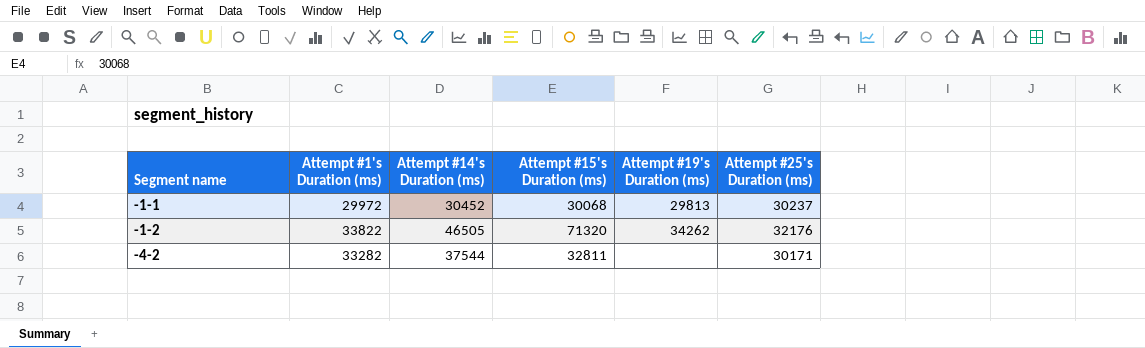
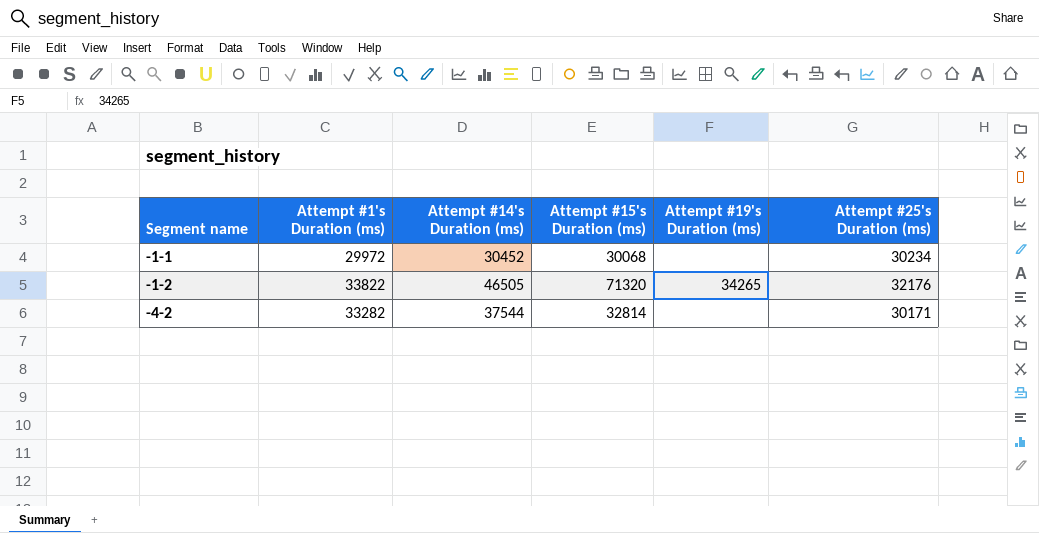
-1-1 | Attempt #19's Duration (ms): 29813 -> none
-1-1 | Attempt #25's Duration (ms): 30237 -> 30234
-1-2 | Attempt #19's Duration (ms): 34262 -> 34265
-4-2 | Attempt #15's Duration (ms): 32811 -> 32814

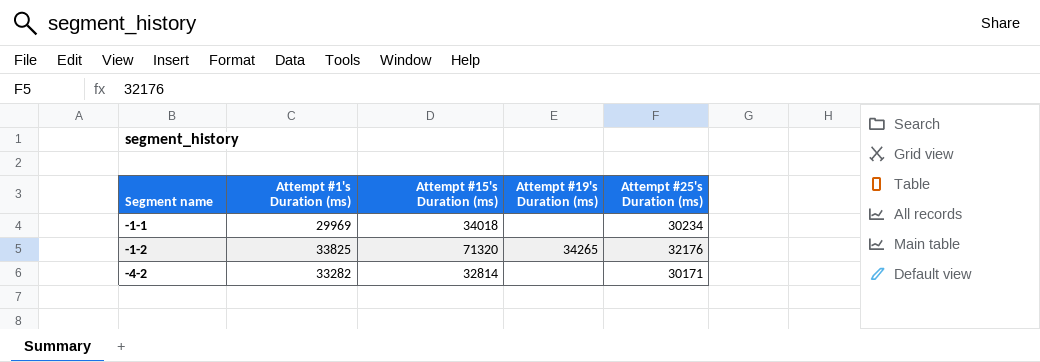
column Attempt #14's Duration (ms) | position: 3 -> none
-1-1 | Attempt #1's Duration (ms): 29972 -> 29969
-1-1 | Attempt #15's Duration (ms): 30068 -> 34018
-1-2 | Attempt #1's Duration (ms): 33822 -> 33825

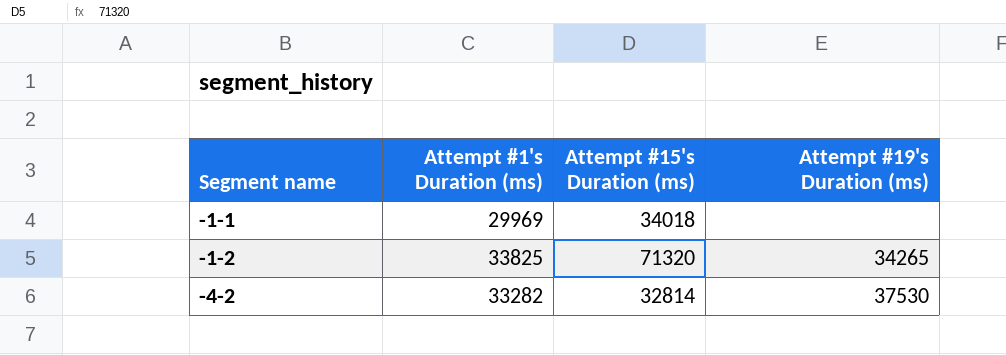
column Attempt #25's Duration (ms) | position: 5 -> none
-4-2 | Attempt #19's Duration (ms): none -> 37530

